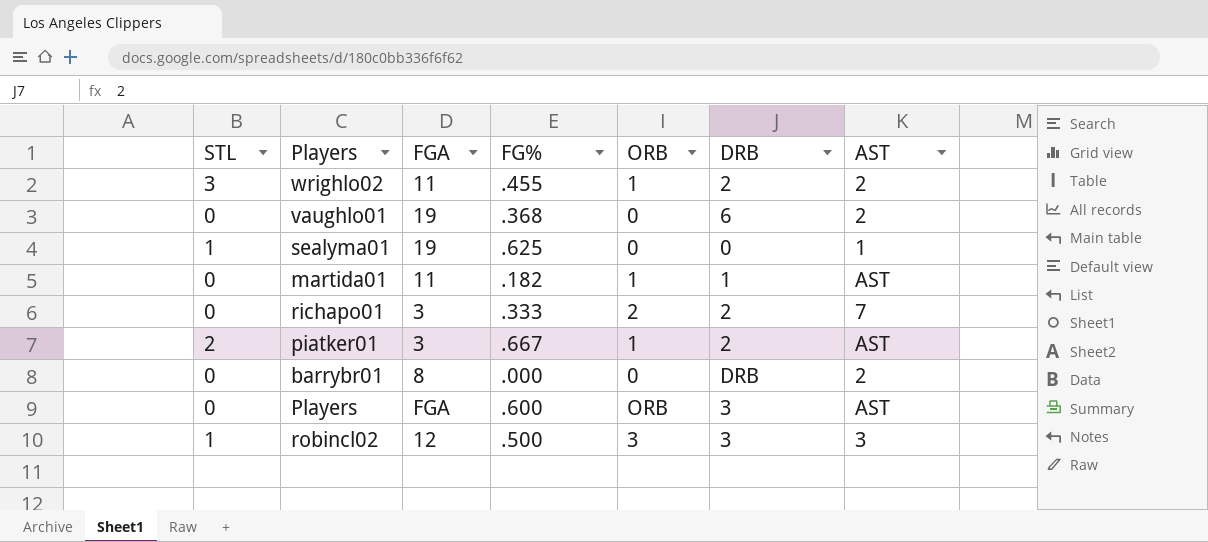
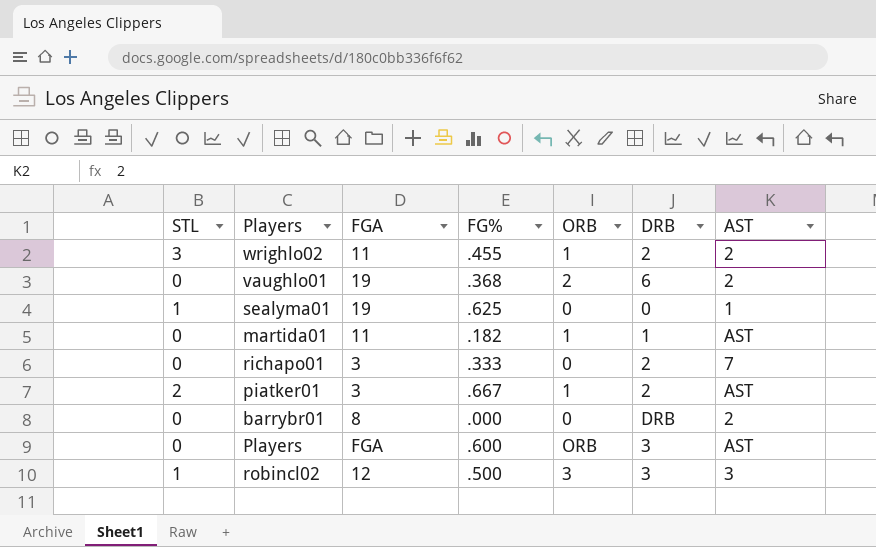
vaughlo01 | ORB: 0 -> 2
richapo01 | ORB: 2 -> 0

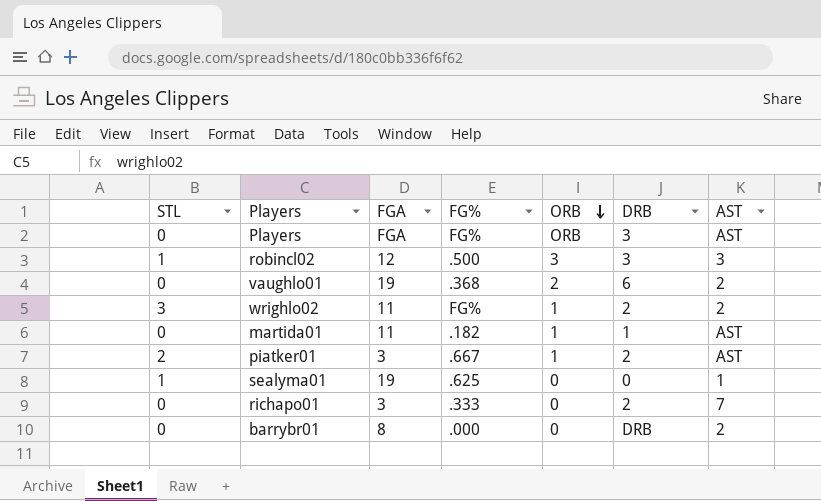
row order: none -> ORB descending
Players | FG%: .600 -> FG%
wrighlo02 | FG%: .455 -> FG%

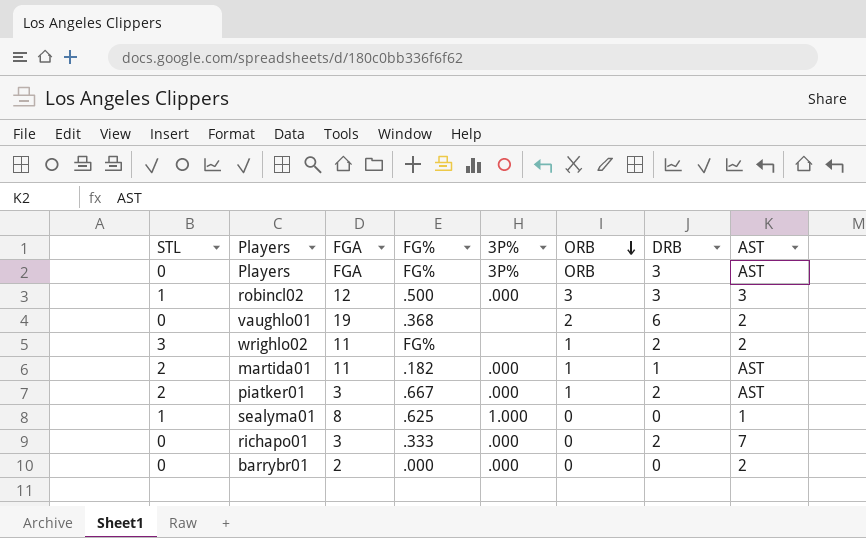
column 3P% | position: none -> 5
martida01 | STL: 0 -> 2
sealyma01 | FGA: 19 -> 8
barrybr01 | FGA: 8 -> 2
barrybr01 | DRB: DRB -> 0

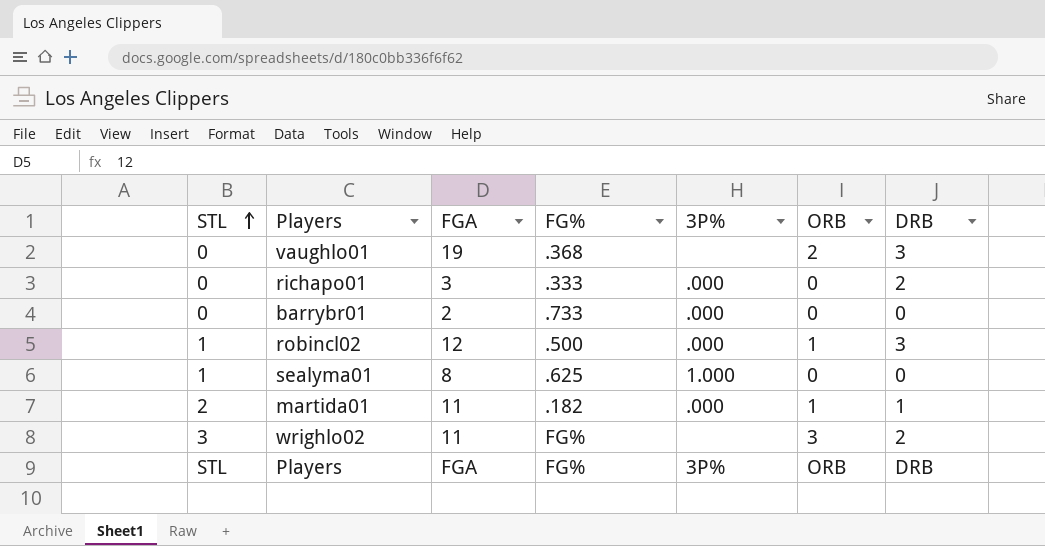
row order: ORB descending -> STL ascending
column AST | position: 8 -> none
row piatker01: 2 | 3 | .667 | .000 | 1 | 2 | AST -> none
vaughlo01 | DRB: 6 -> 3
barrybr01 | FG%: .000 -> .733
robincl02 | ORB: 3 -> 1
wrighlo02 | ORB: 1 -> 3
Players | STL: 0 -> STL
Players | DRB: 3 -> DRB

